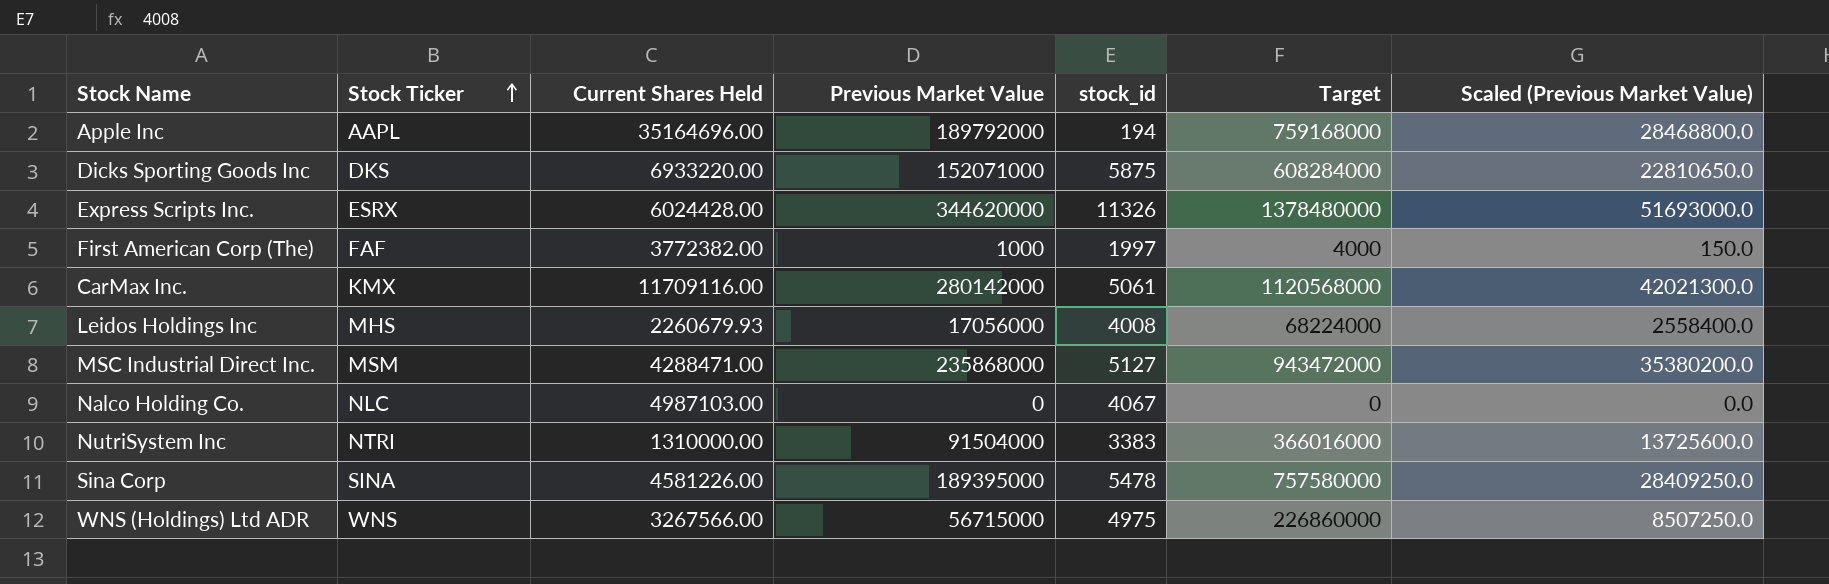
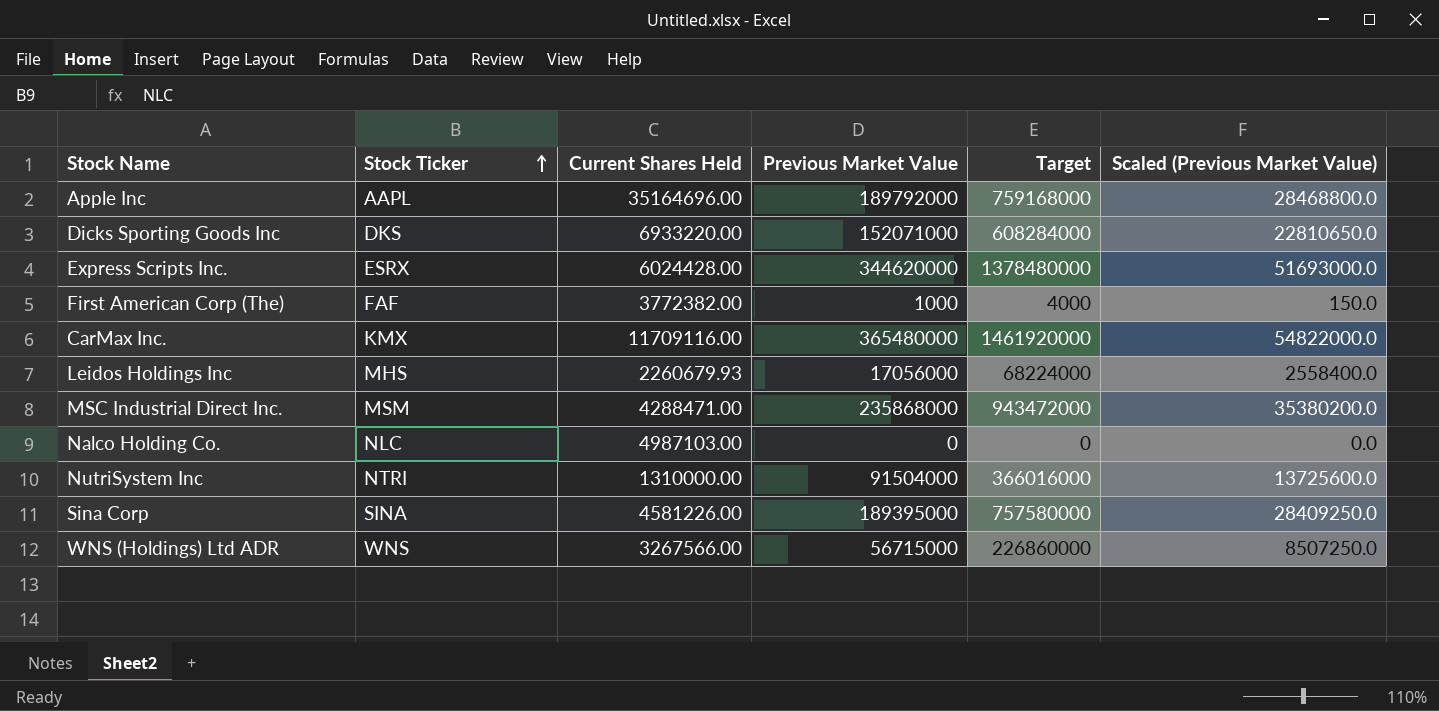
column stock_id | position: 5 -> none
CarMax Inc. | Previous Market Value: 280142000 -> 365480000
CarMax Inc. | Target: 1120568000 -> 1461920000
CarMax Inc. | Scaled (Previous Market Value): 42021300.0 -> 54822000.0

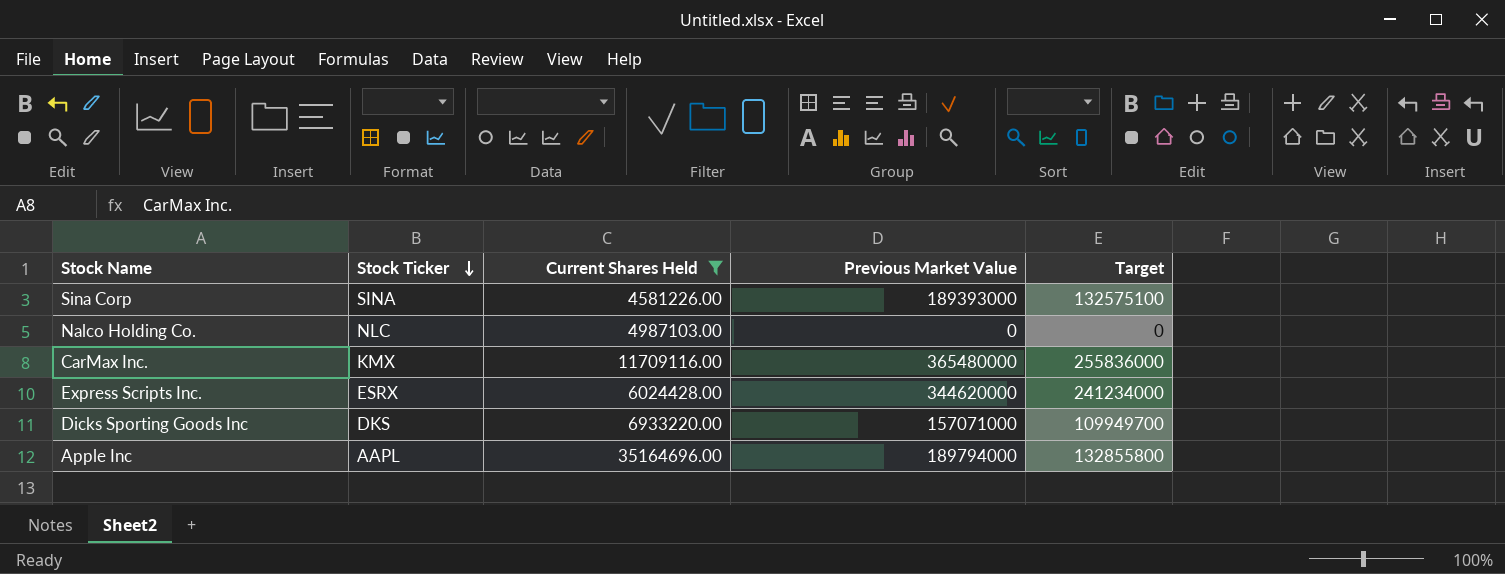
filter: none -> Current Shares Held >= 4581226.00
row order: Stock Ticker ascending -> Stock Ticker descending
column Scaled (Previous Market Value) | formula: [Previous Market Value] * 0.15 -> none
column Target | formula: [Previous Market Value] * 4 -> [Previous Market Value] * 0.7
Sina Corp | Previous Market Value: 189395000 -> 189393000
Dicks Sporting Goods Inc | Previous Market Value: 152071000 -> 157071000
Apple Inc | Previous Market Value: 189792000 -> 189794000

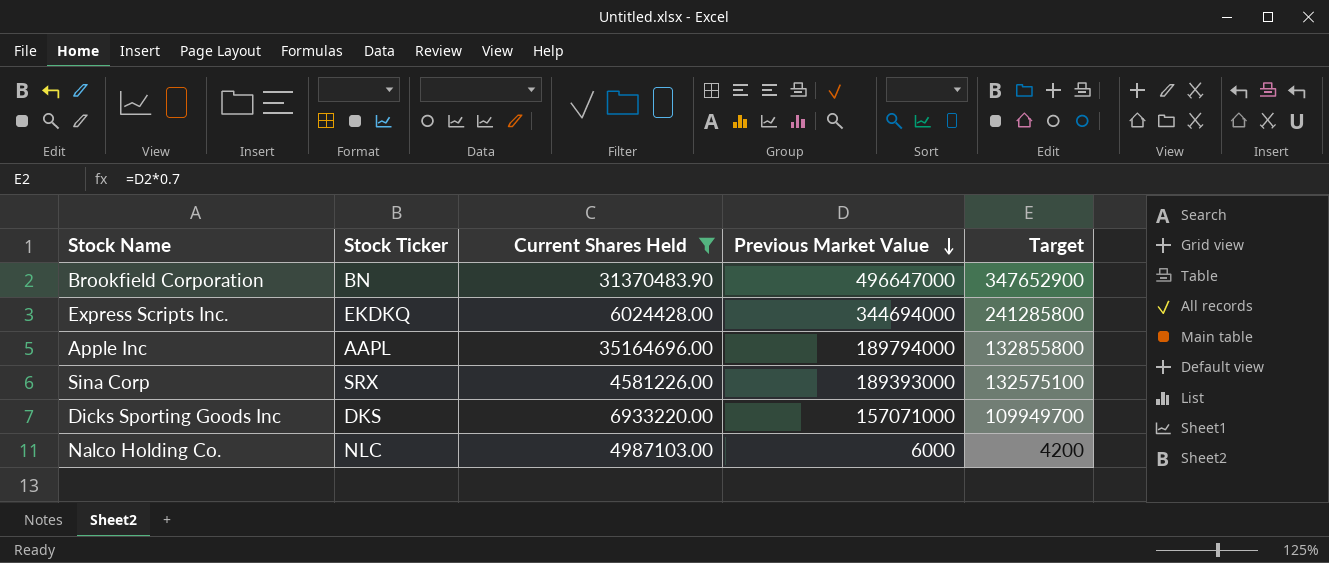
row order: Stock Ticker descending -> Previous Market Value descending
row CarMax Inc.: KMX | 11709116.00 | 365480000 | 255836000 -> none
row Brookfield Corporation: none -> BN | 31370483.90 | 496647000 | 347652900
Express Scripts Inc. | Stock Ticker: ESRX -> EKDKQ
Express Scripts Inc. | Previous Market Value: 344620000 -> 344694000
Express Scripts Inc. | Target: 241234000 -> 241285800
Sina Corp | Stock Ticker: SINA -> SRX
Nalco Holding Co. | Previous Market Value: 0 -> 6000
Nalco Holding Co. | Target: 0 -> 4200

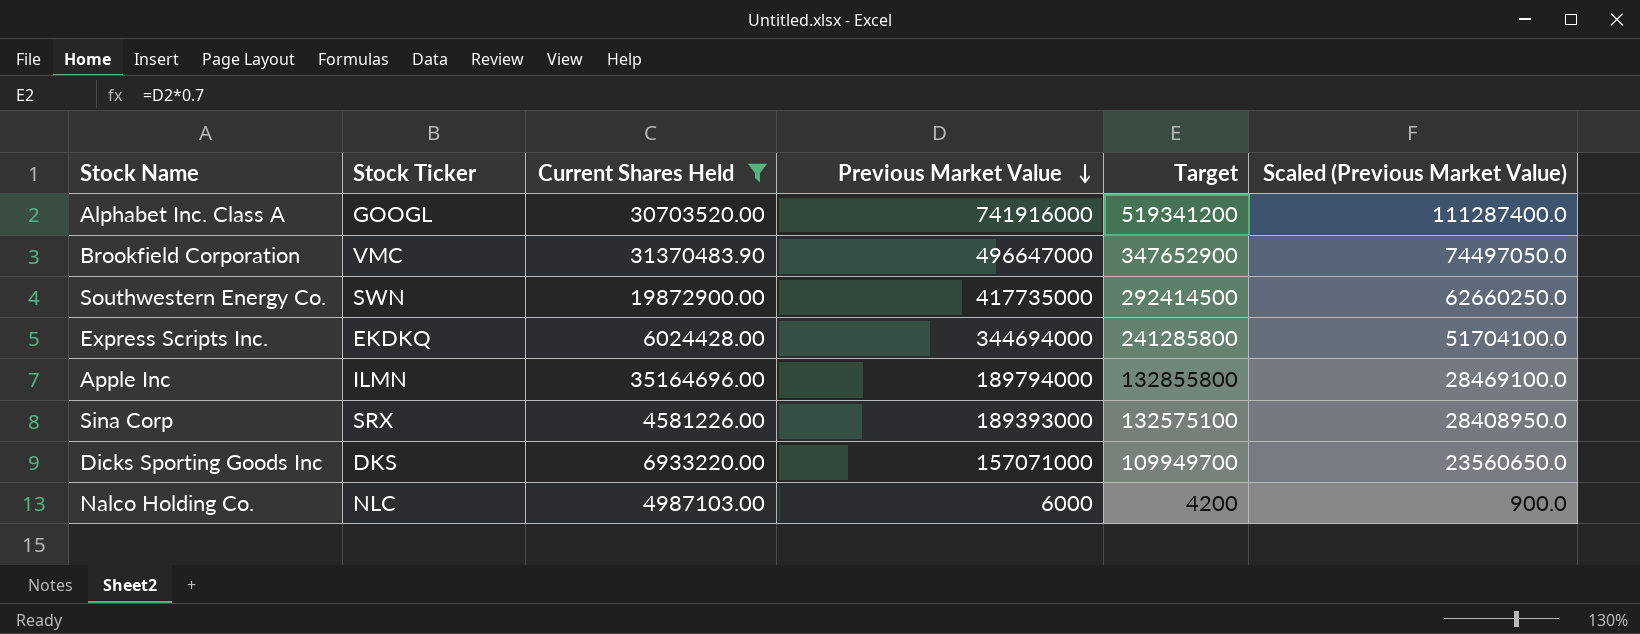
column Scaled (Previous Market Value) | formula: none -> [Previous Market Value] * 0.15
row Alphabet Inc. Class A: none -> GOOGL | 30703520.00 | 741916000 | 519341200 | 111287400.0
Brookfield Corporation | Stock Ticker: BN -> VMC
row Southwestern Energy Co.: none -> SWN | 19872900.00 | 417735000 | 292414500 | 62660250.0
Apple Inc | Stock Ticker: AAPL -> ILMN

